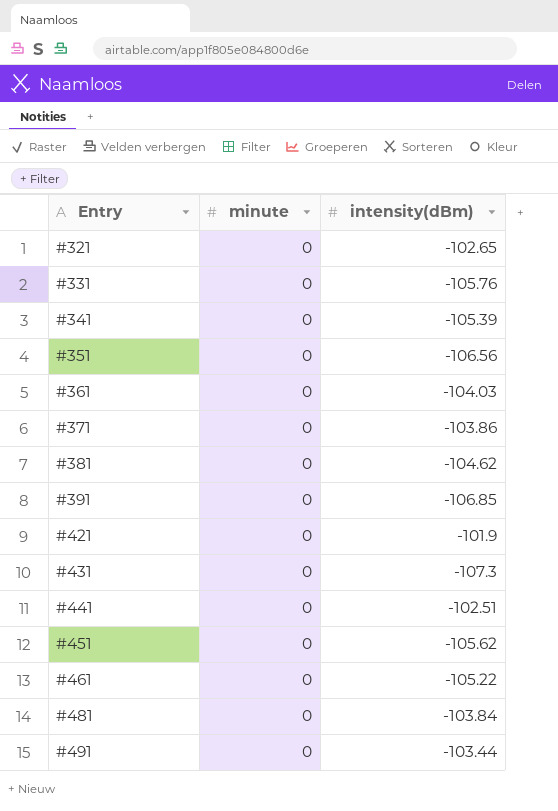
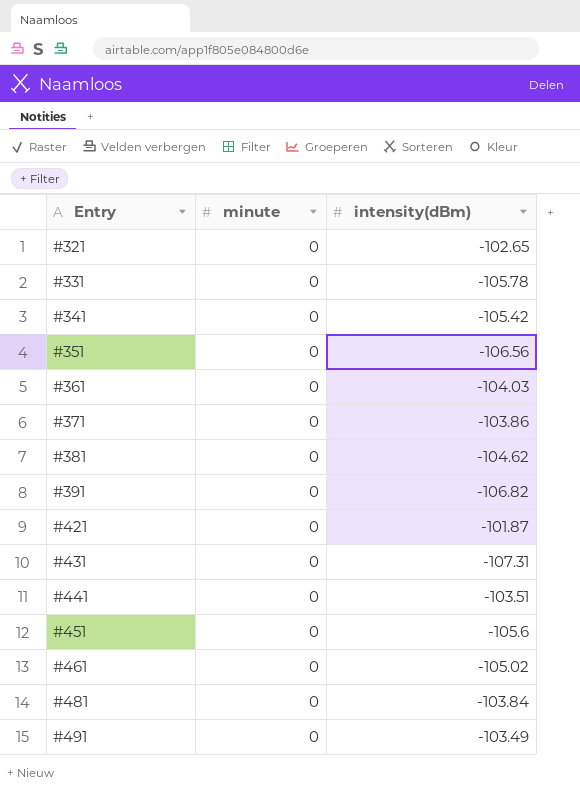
#331 | intensity(dBm): -105.76 -> -105.78
#341 | intensity(dBm): -105.39 -> -105.42
#391 | intensity(dBm): -106.85 -> -106.82
#421 | intensity(dBm): -101.9 -> -101.87
#431 | intensity(dBm): -107.3 -> -107.31
#441 | intensity(dBm): -102.51 -> -103.51
#451 | intensity(dBm): -105.62 -> -105.6
#461 | intensity(dBm): -105.22 -> -105.02
#491 | intensity(dBm): -103.44 -> -103.49

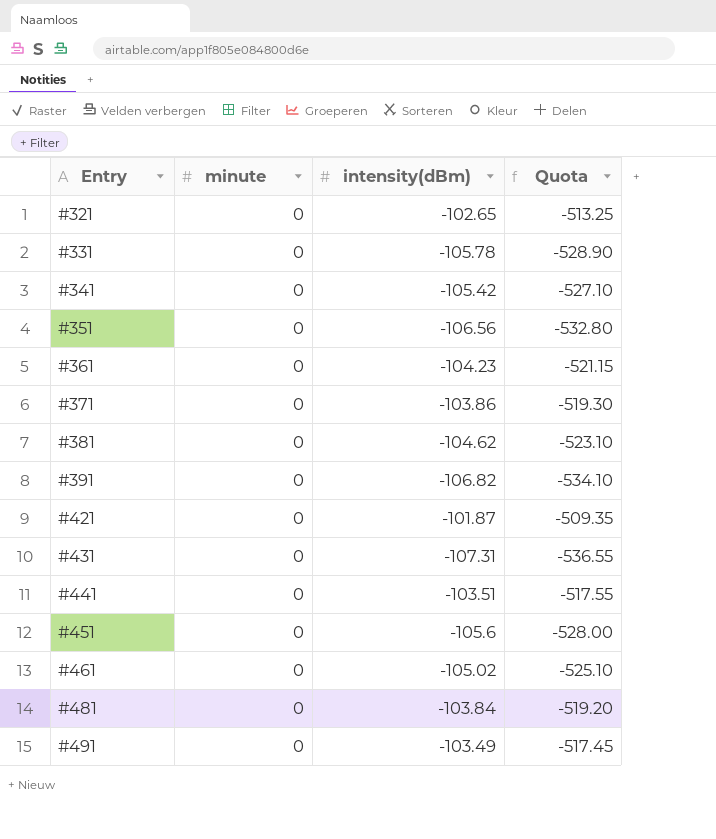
column Quota | formula: none -> [intensity(dBm)] * 5
#361 | intensity(dBm): -104.03 -> -104.23

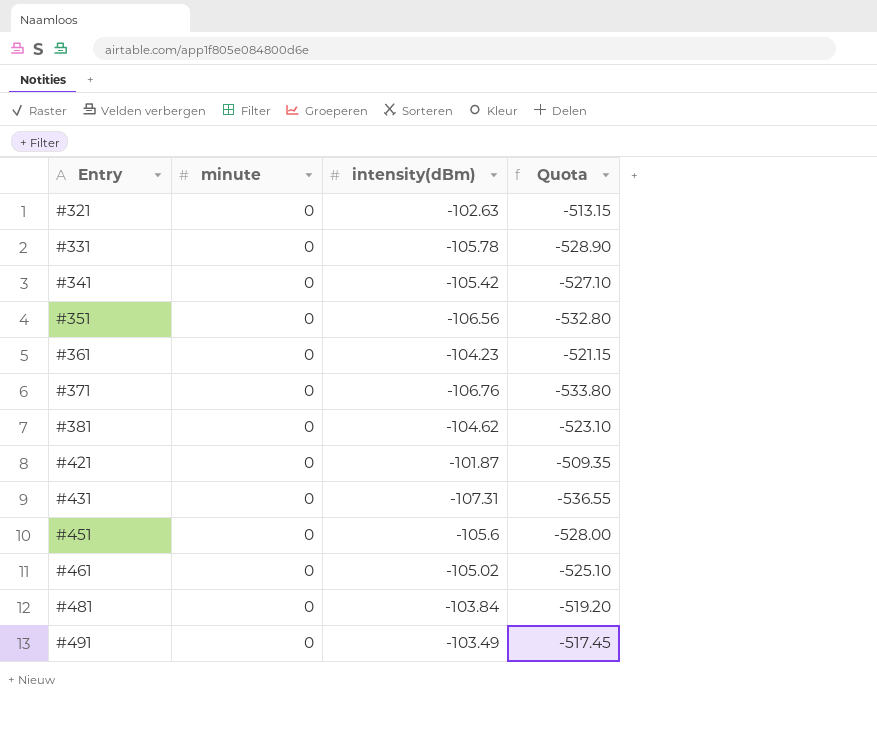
row #391: 0 | -106.82 | -534.10 -> none
row #441: 0 | -103.51 | -517.55 -> none
#321 | intensity(dBm): -102.65 -> -102.63
#321 | Quota: -513.25 -> -513.15
#371 | intensity(dBm): -103.86 -> -106.76
#371 | Quota: -519.30 -> -533.80

